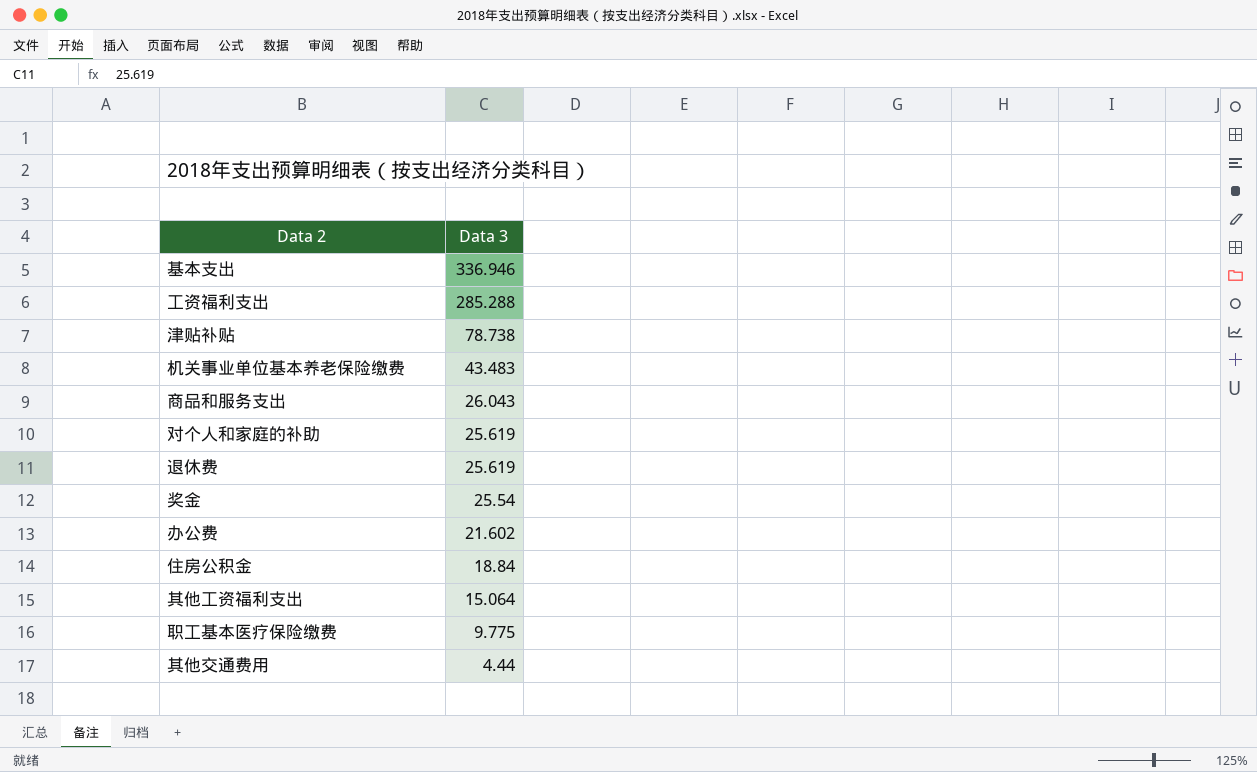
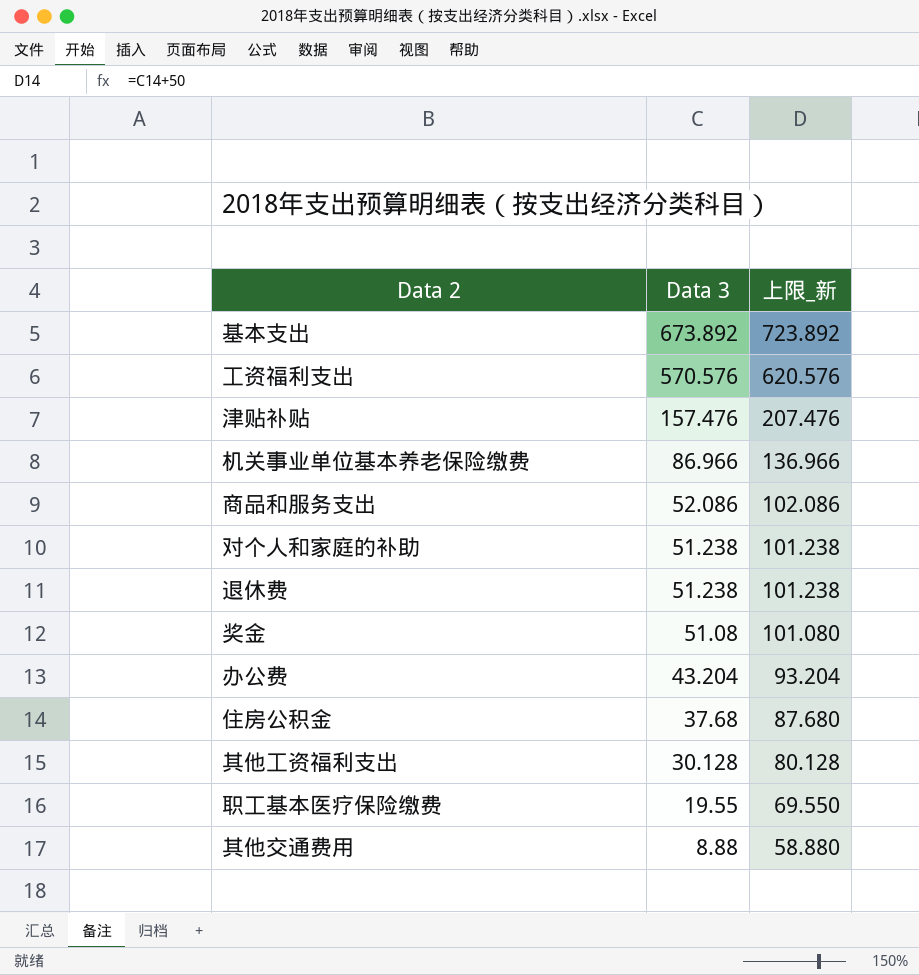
column 上限_新 | formula: none -> [Data 3] + 50
基本支出 | Data 3: 336.946 -> 673.892
工资福利支出 | Data 3: 285.288 -> 570.576
津贴补贴 | Data 3: 78.738 -> 157.476
机关事业单位基本养老保险缴费 | Data 3: 43.483 -> 86.966
商品和服务支出 | Data 3: 26.043 -> 52.086
对个人和家庭的补助 | Data 3: 25.619 -> 51.238
退休费 | Data 3: 25.619 -> 51.238
奖金 | Data 3: 25.54 -> 51.08
办公费 | Data 3: 21.602 -> 43.204
住房公积金 | Data 3: 18.84 -> 37.68
其他工资福利支出 | Data 3: 15.064 -> 30.128
职工基本医疗保险缴费 | Data 3: 9.775 -> 19.55
其他交通费用 | Data 3: 4.44 -> 8.88

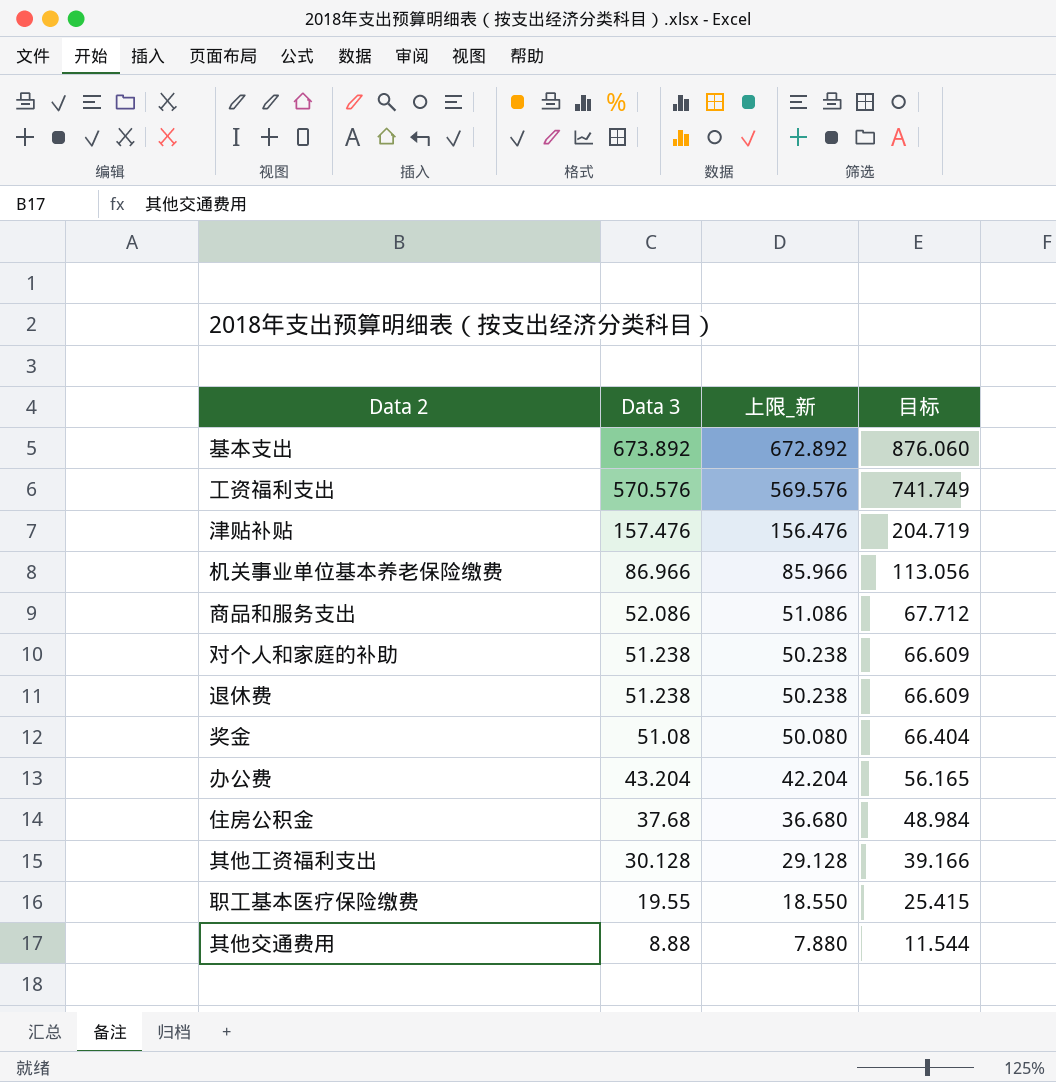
column 上限_新 | formula: [Data 3] + 50 -> [Data 3] - 1
column 目标 | formula: none -> [Data 3] * 1.3

